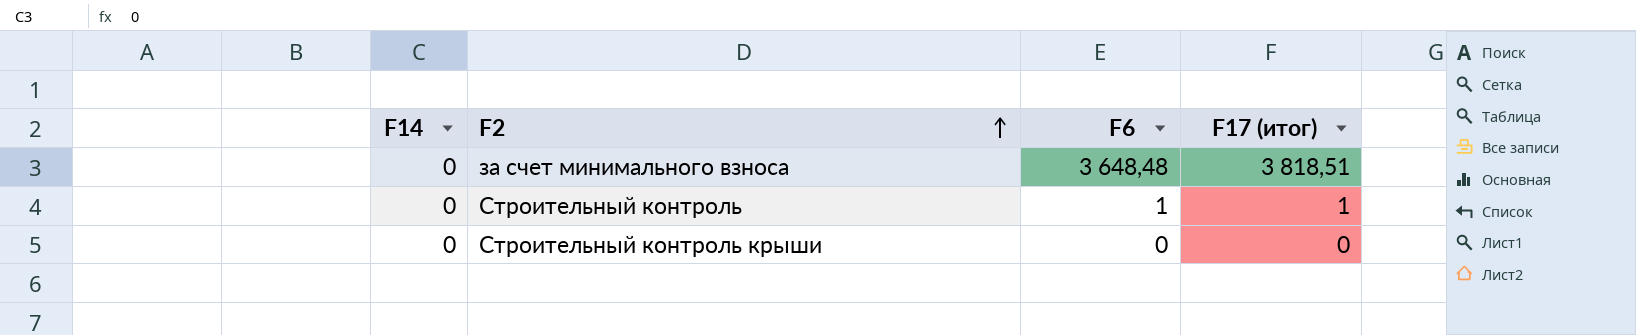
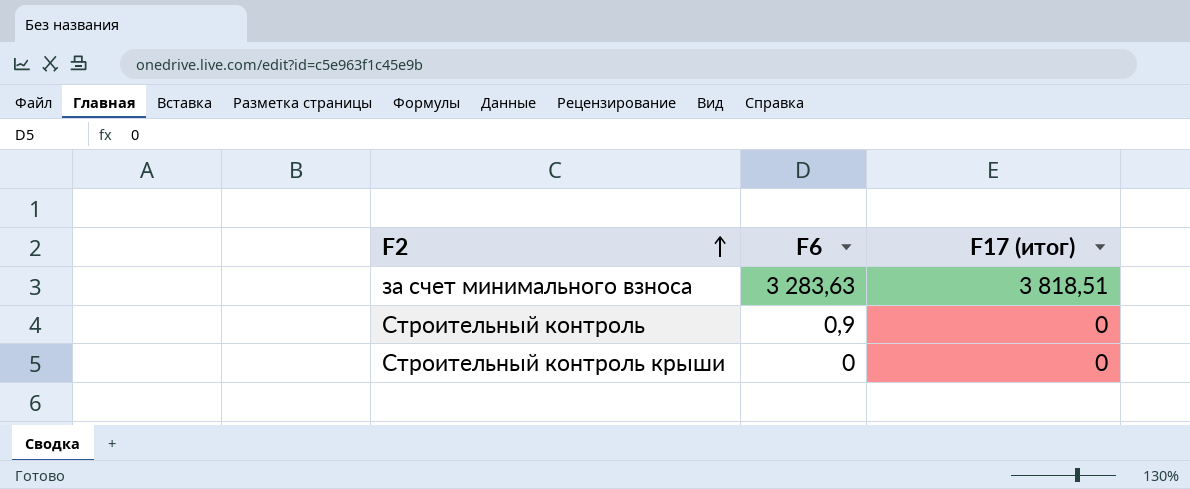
column F14 | position: 1 -> none
за счет минимального взноса | F6: 3 648,48 -> 3 283,63
Строительный контроль | F6: 1 -> 0,9
Строительный контроль | F17 (итог): 1 -> 0

